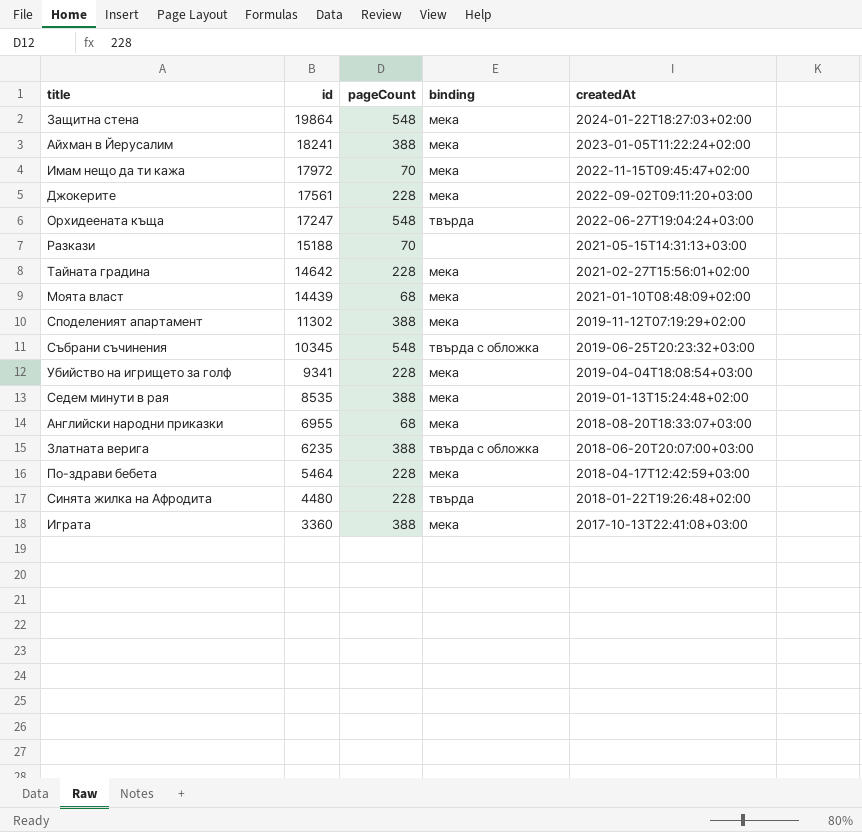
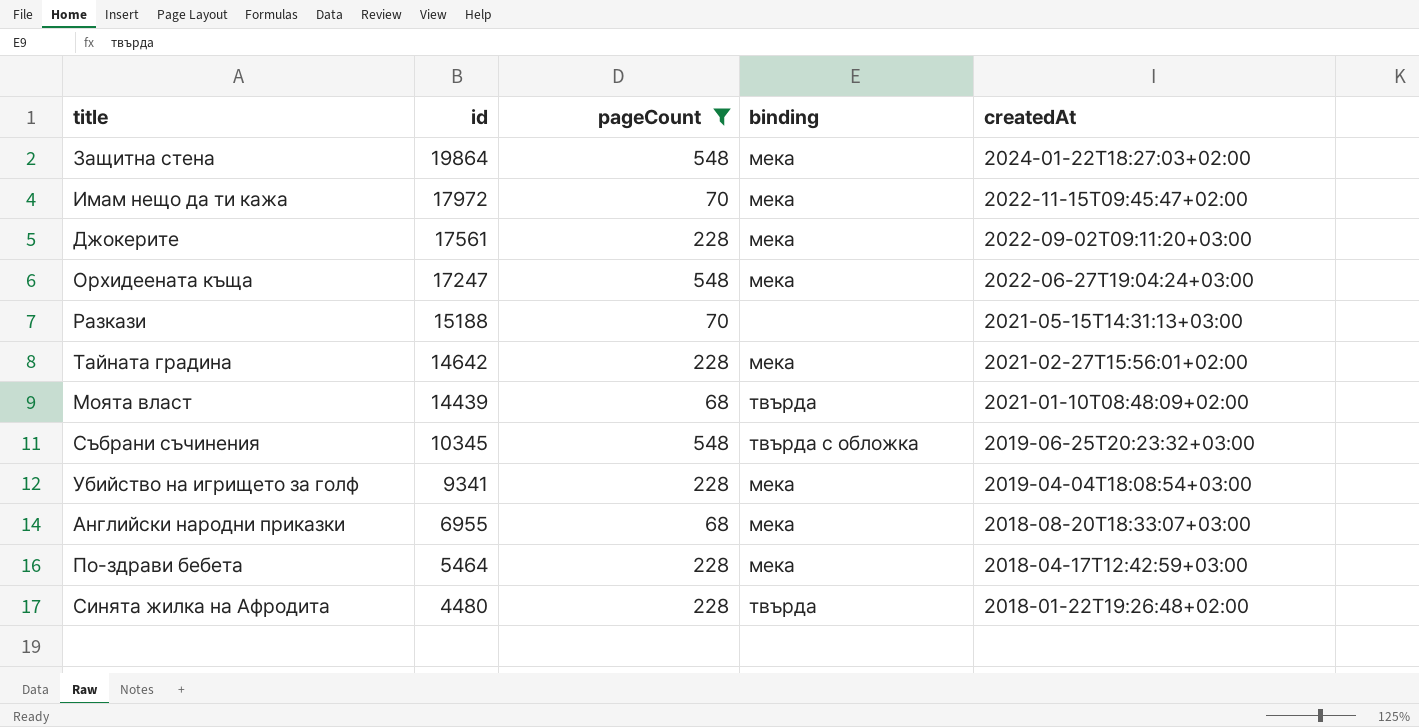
filter: none -> pageCount != 388
Орхидеената къща | binding: твърда -> мека
Моята власт | binding: мека -> твърда

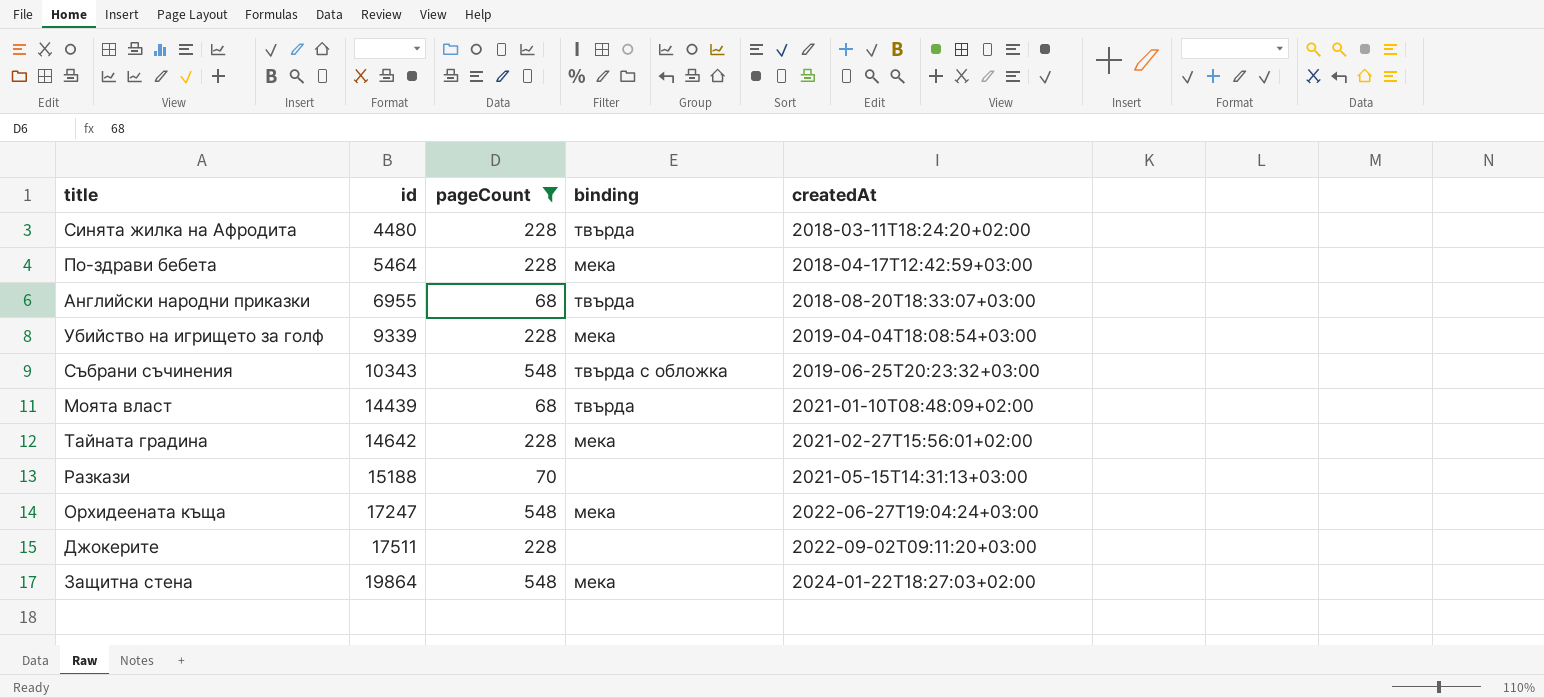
row order: id descending -> id ascending
row Имам нещо да ти кажа: 17972 | 70 | мека | 2022-11-15T09:45:47+02:00 -> none
Синята жилка на Афродита | createdAt: 2018-01-22T19:26:48+02:00 -> 2018-03-11T18:24:20+02:00
Английски народни приказки | binding: мека -> твърда
Убийство на игрището за голф | id: 9341 -> 9339
Събрани съчинения | id: 10345 -> 10343
Джокерите | id: 17561 -> 17511
Джокерите | binding: мека -> none

